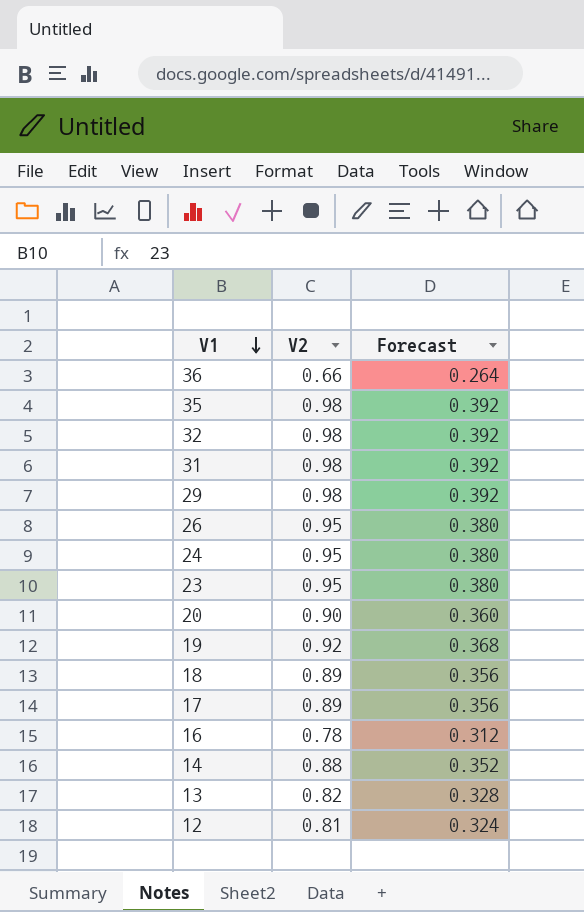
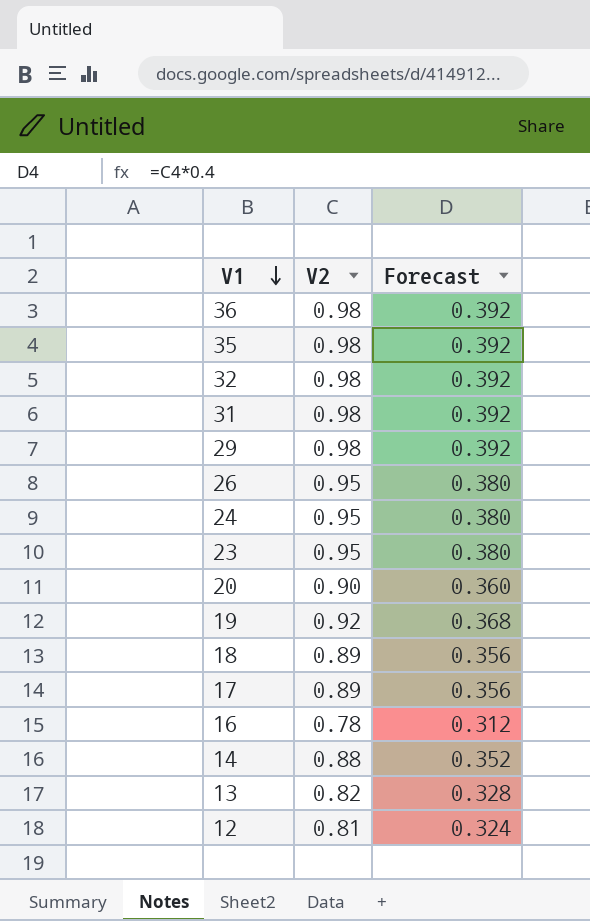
36 | V2: 0.66 -> 0.98
36 | Forecast: 0.264 -> 0.392

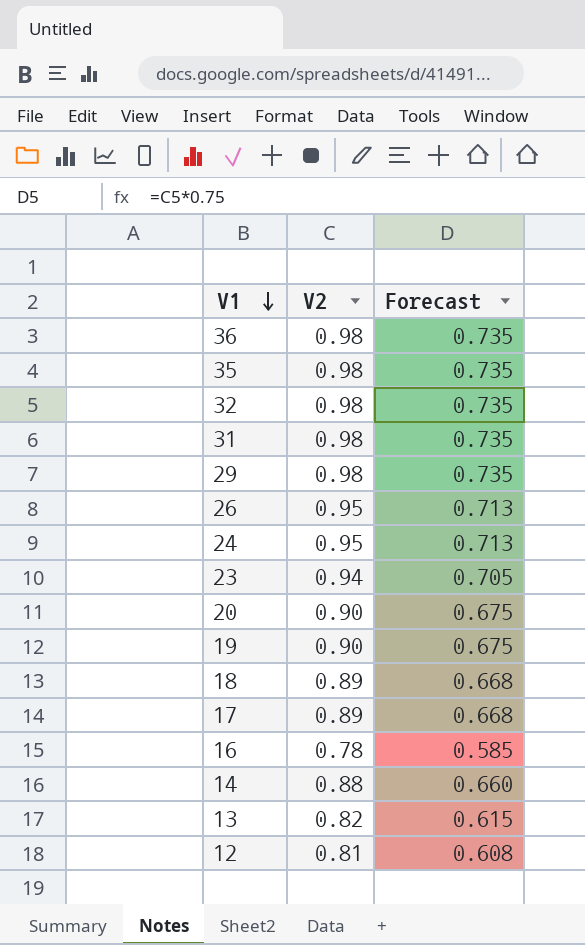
column Forecast | formula: [V2] * 0.4 -> [V2] * 0.75
23 | V2: 0.95 -> 0.94
19 | V2: 0.92 -> 0.90

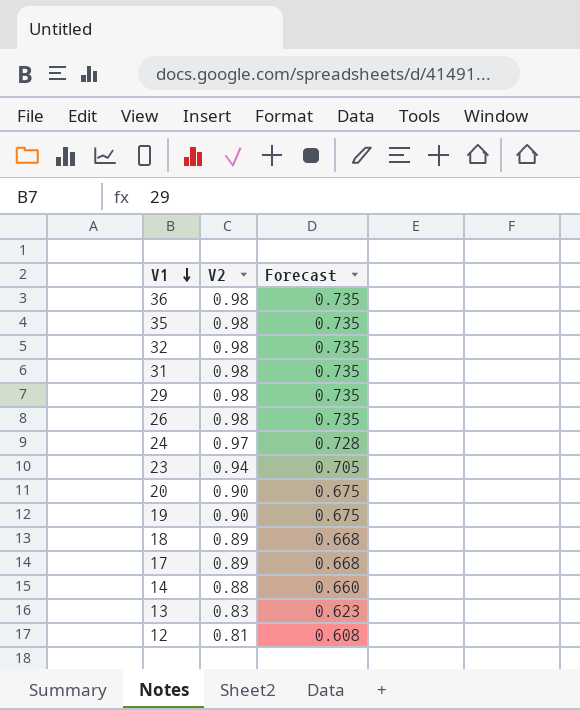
row 16: 0.78 | 0.585 -> none
26 | V2: 0.95 -> 0.98
26 | Forecast: 0.713 -> 0.735
24 | V2: 0.95 -> 0.97
24 | Forecast: 0.713 -> 0.728
13 | V2: 0.82 -> 0.83
13 | Forecast: 0.615 -> 0.623

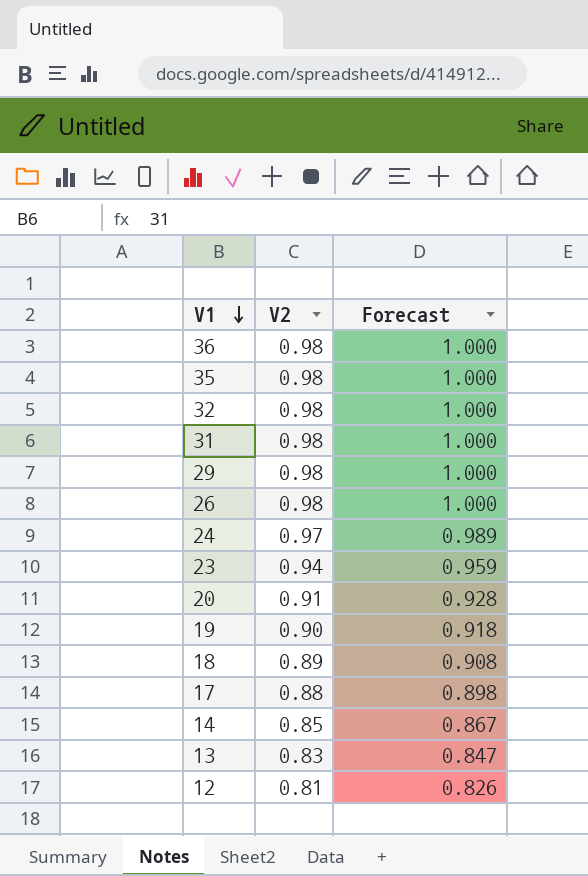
column Forecast | formula: [V2] * 0.75 -> [V2] * 1.02
20 | V2: 0.90 -> 0.91
17 | V2: 0.89 -> 0.88
14 | V2: 0.88 -> 0.85

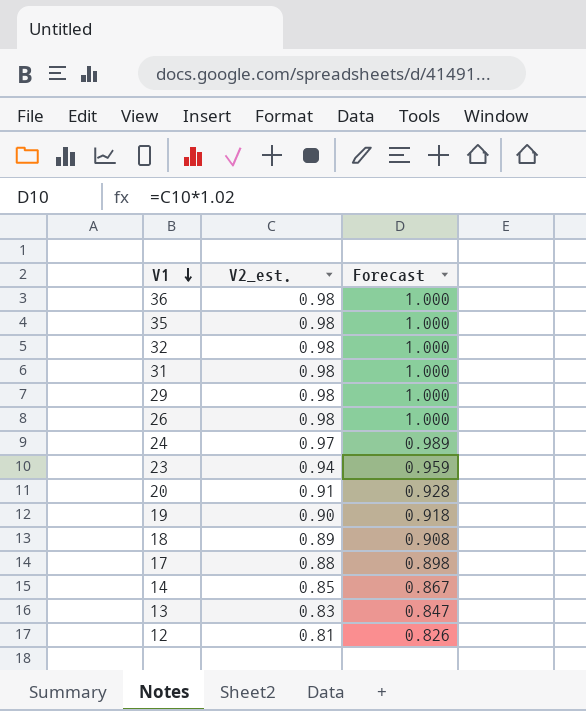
column name: V2 -> V2_est.

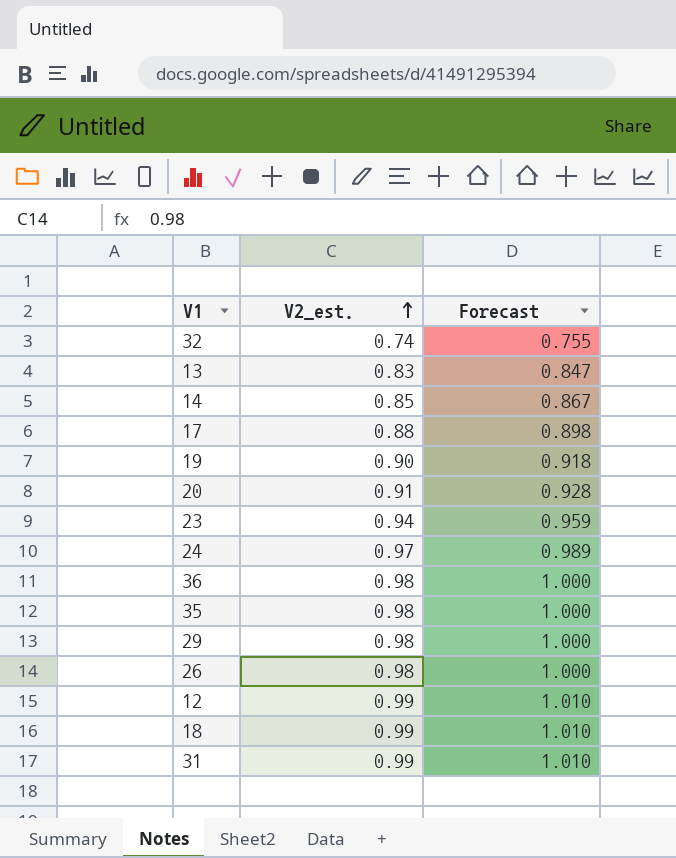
row order: V1 descending -> V2_est. ascending
32 | V2_est.: 0.98 -> 0.74
32 | Forecast: 1.000 -> 0.755
12 | V2_est.: 0.81 -> 0.99
12 | Forecast: 0.826 -> 1.010
18 | V2_est.: 0.89 -> 0.99
18 | Forecast: 0.908 -> 1.010
31 | V2_est.: 0.98 -> 0.99
31 | Forecast: 1.000 -> 1.010

